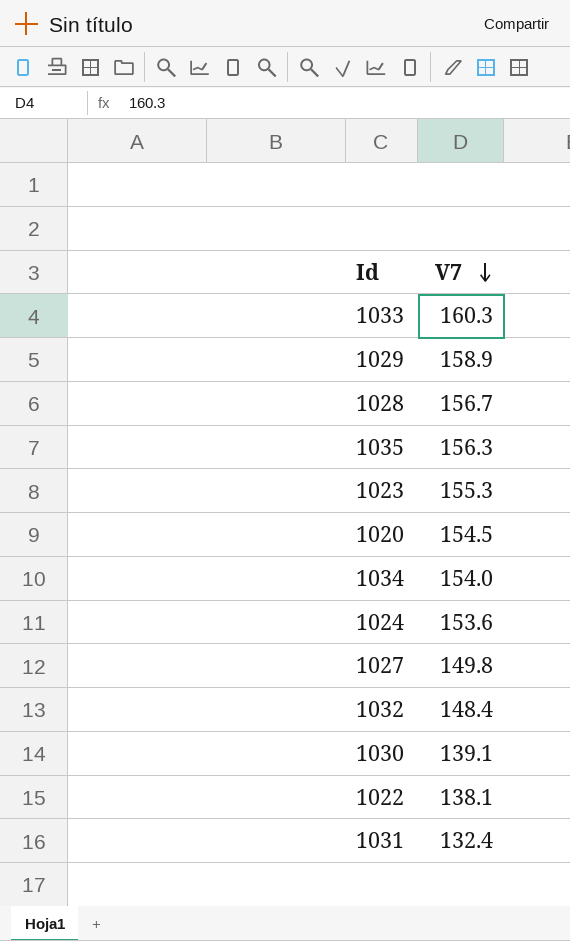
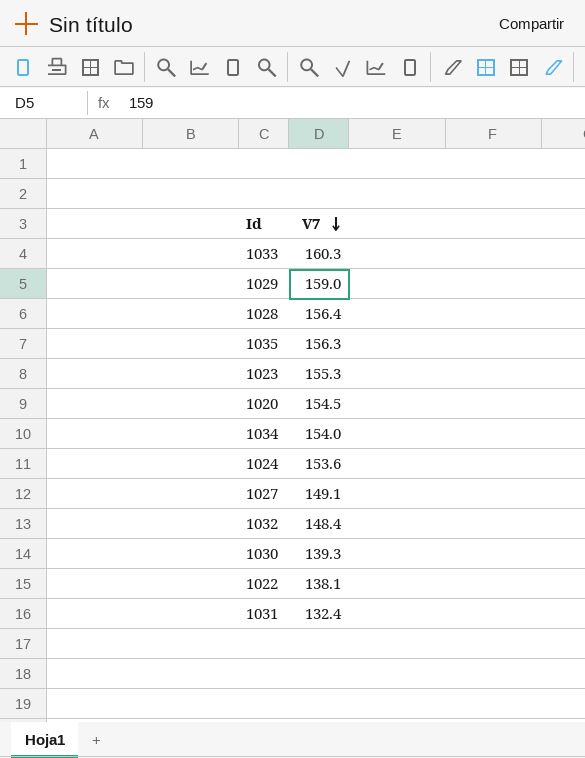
1029 | V7: 158.9 -> 159.0
1028 | V7: 156.7 -> 156.4
1027 | V7: 149.8 -> 149.1
1030 | V7: 139.1 -> 139.3

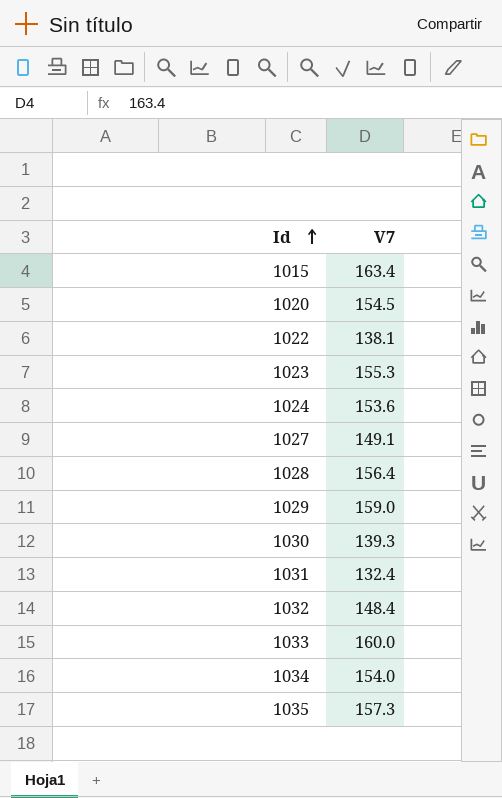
row order: V7 descending -> Id ascending
row 1015: none -> 163.4
1033 | V7: 160.3 -> 160.0
1035 | V7: 156.3 -> 157.3

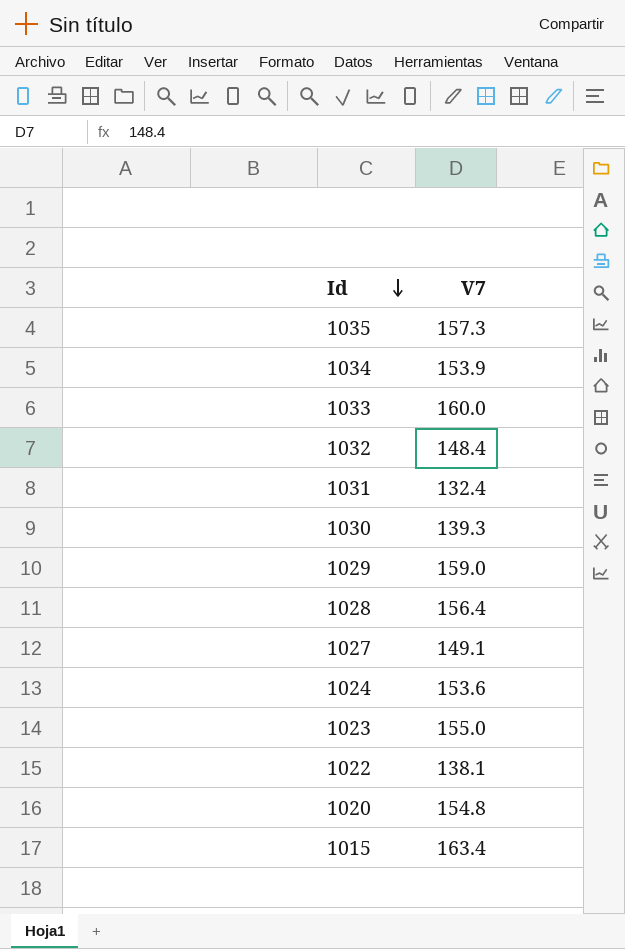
row order: Id ascending -> Id descending
1034 | V7: 154.0 -> 153.9
1023 | V7: 155.3 -> 155.0
1020 | V7: 154.5 -> 154.8

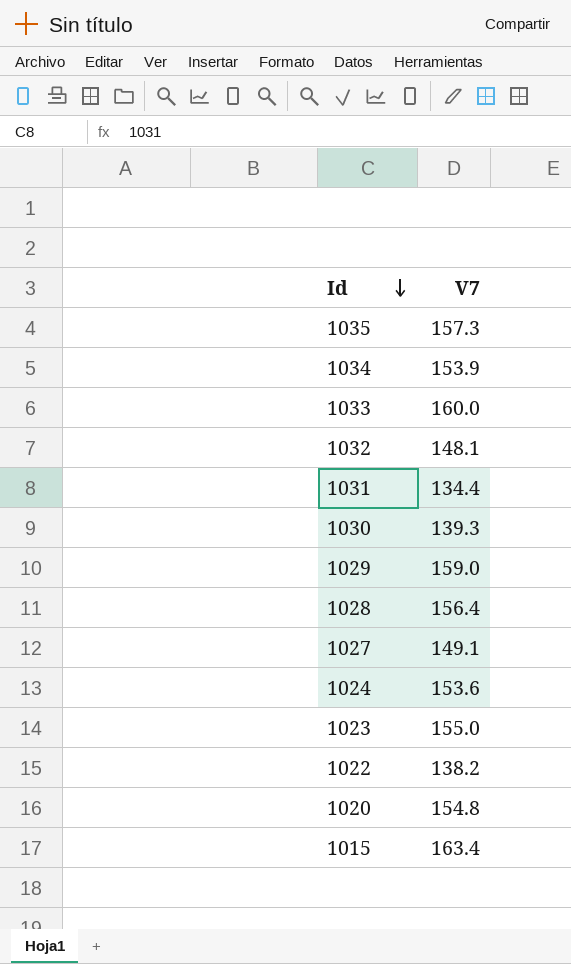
1032 | V7: 148.4 -> 148.1
1031 | V7: 132.4 -> 134.4
1022 | V7: 138.1 -> 138.2

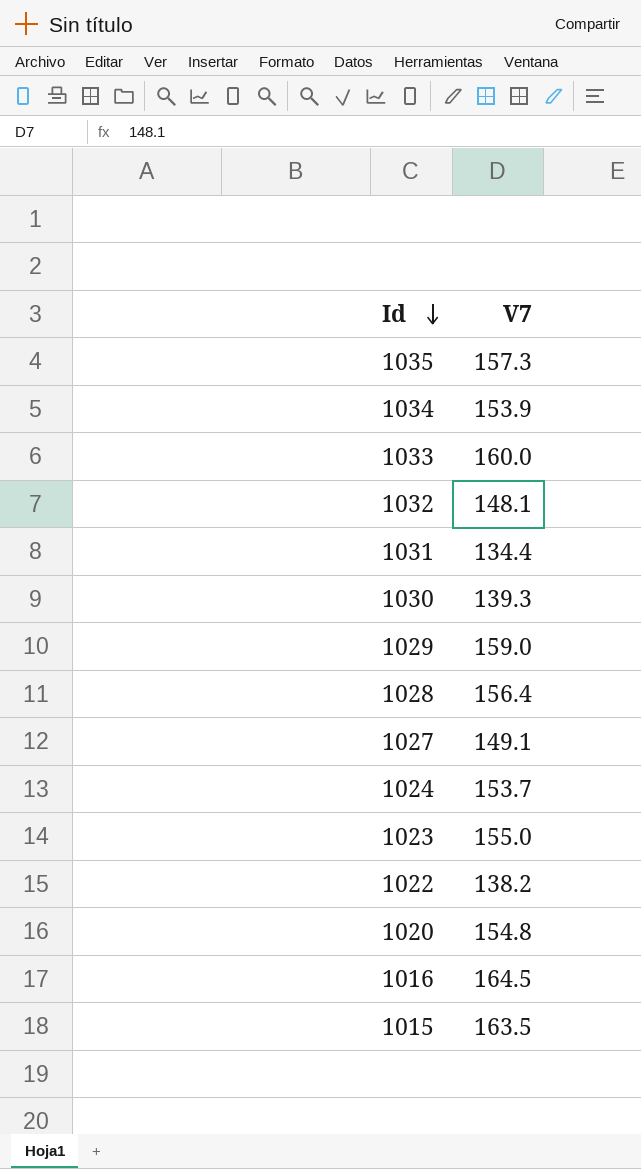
1024 | V7: 153.6 -> 153.7
row 1016: none -> 164.5
1015 | V7: 163.4 -> 163.5

